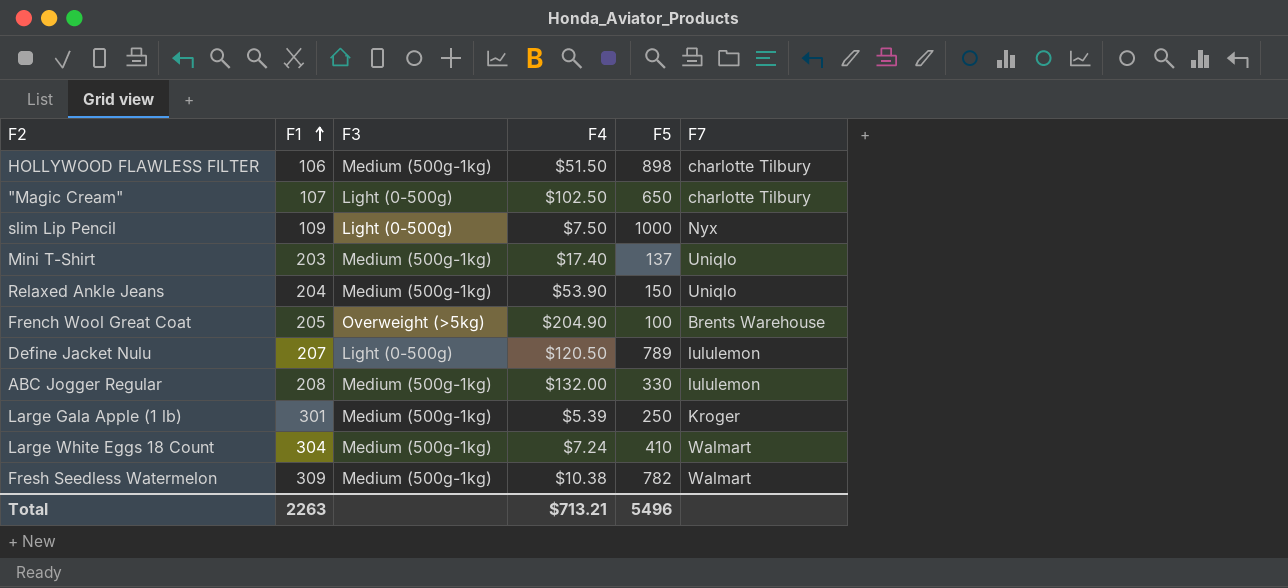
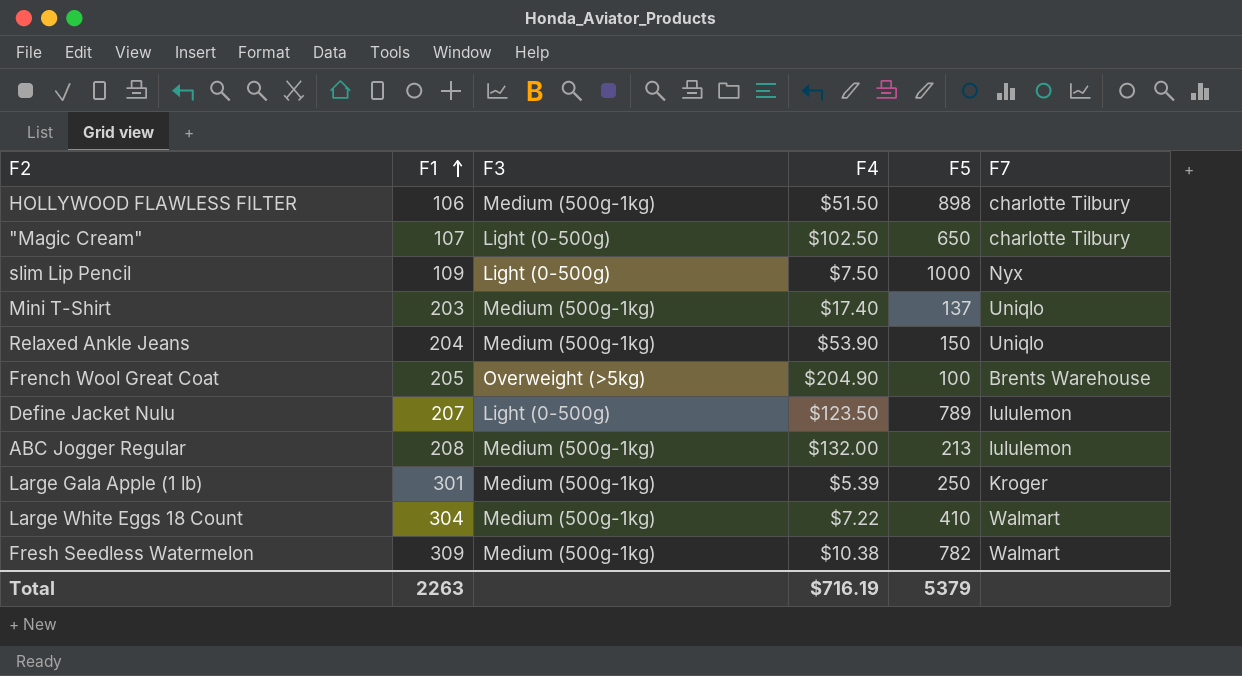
Define Jacket Nulu | F4: $120.50 -> $123.50
ABC Jogger Regular | F5: 330 -> 213
Large White Eggs 18 Count | F4: $7.24 -> $7.22
Total | F4: $713.21 -> $716.19
Total | F5: 5496 -> 5379

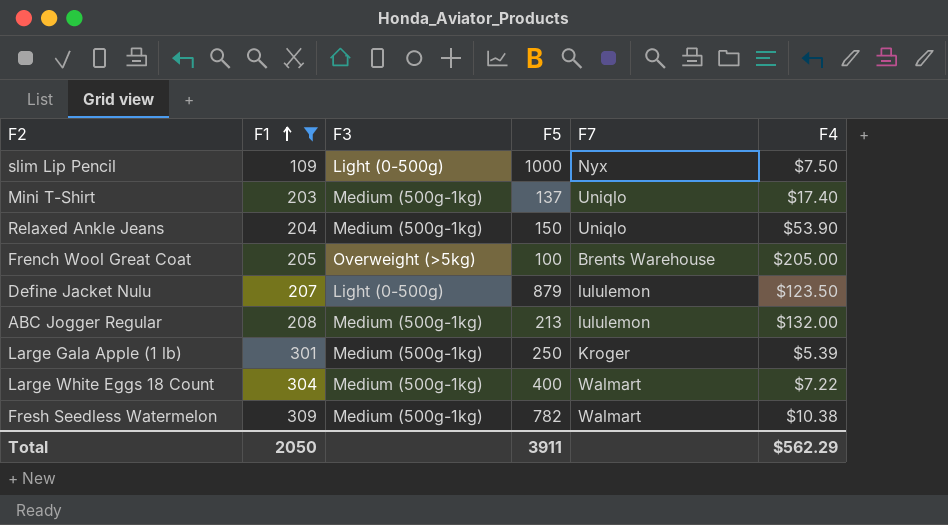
filter: none -> F1 >= 109
column F4 | position: 4 -> 6
French Wool Great Coat | F4: $204.90 -> $205.00
Define Jacket Nulu | F5: 789 -> 879
Large White Eggs 18 Count | F5: 410 -> 400
Total | F1: 2263 -> 2050
Total | F5: 5379 -> 3911
Total | F4: $716.19 -> $562.29

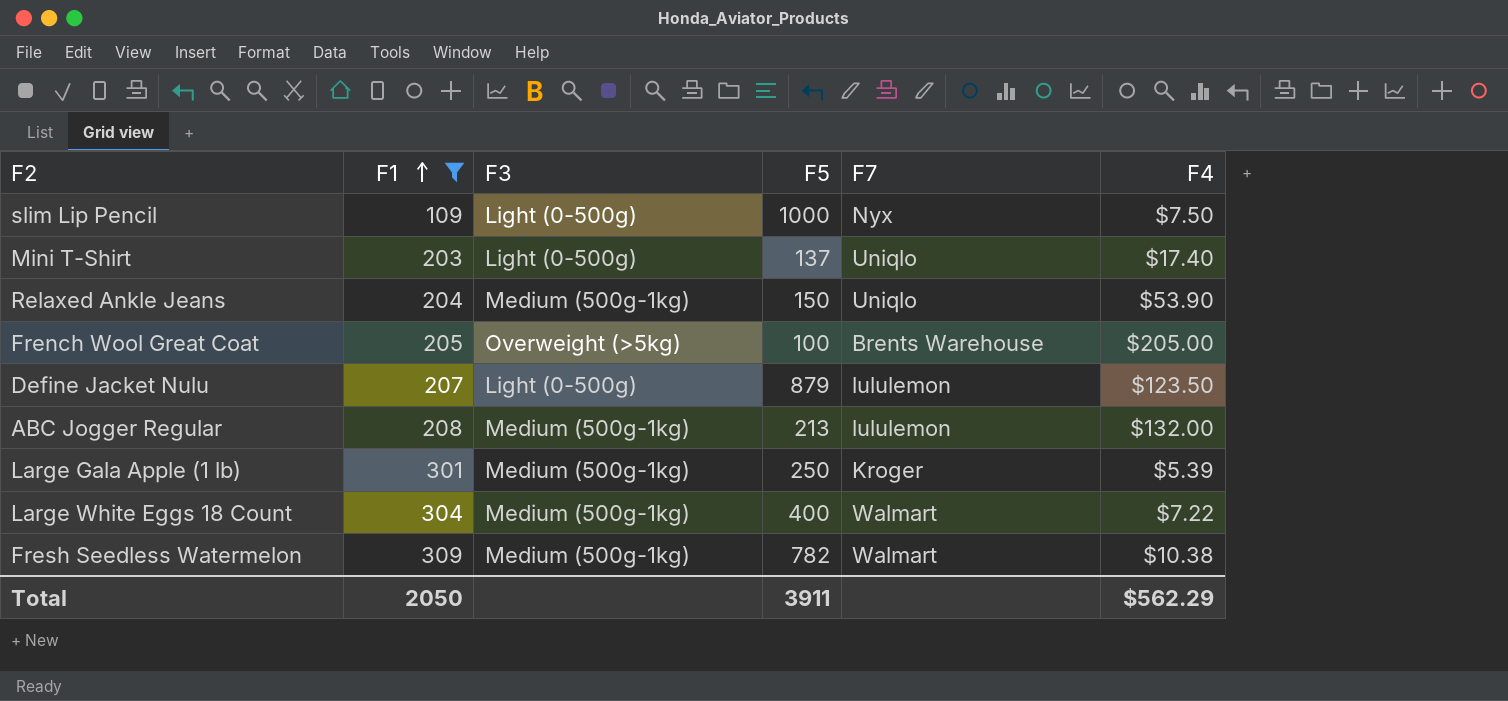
Mini T-Shirt | F3: Medium (500g-1kg) -> Light (0-500g)

